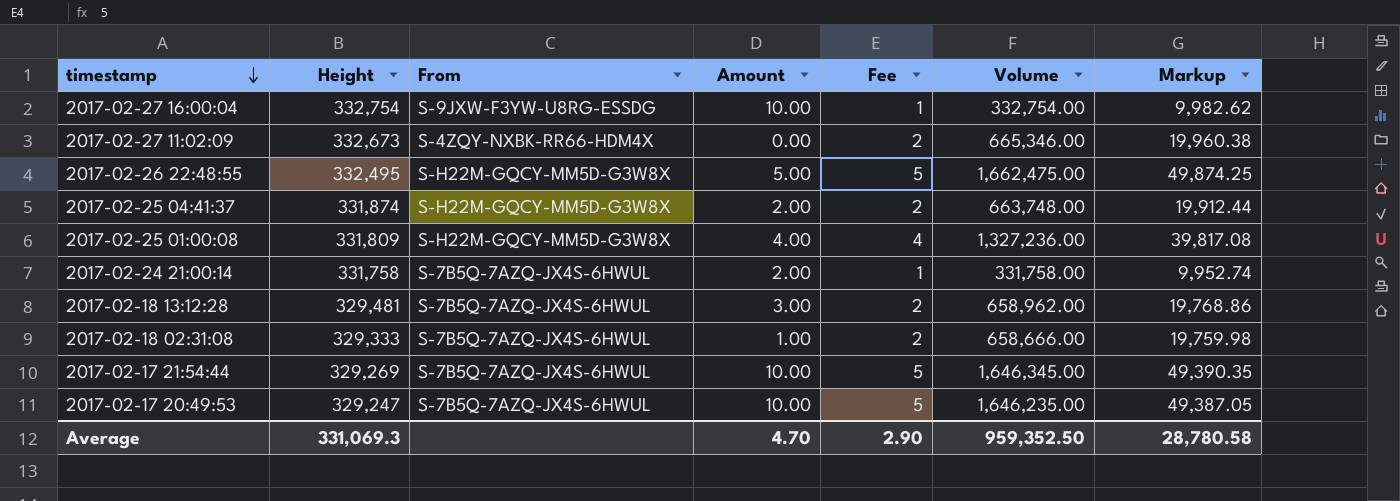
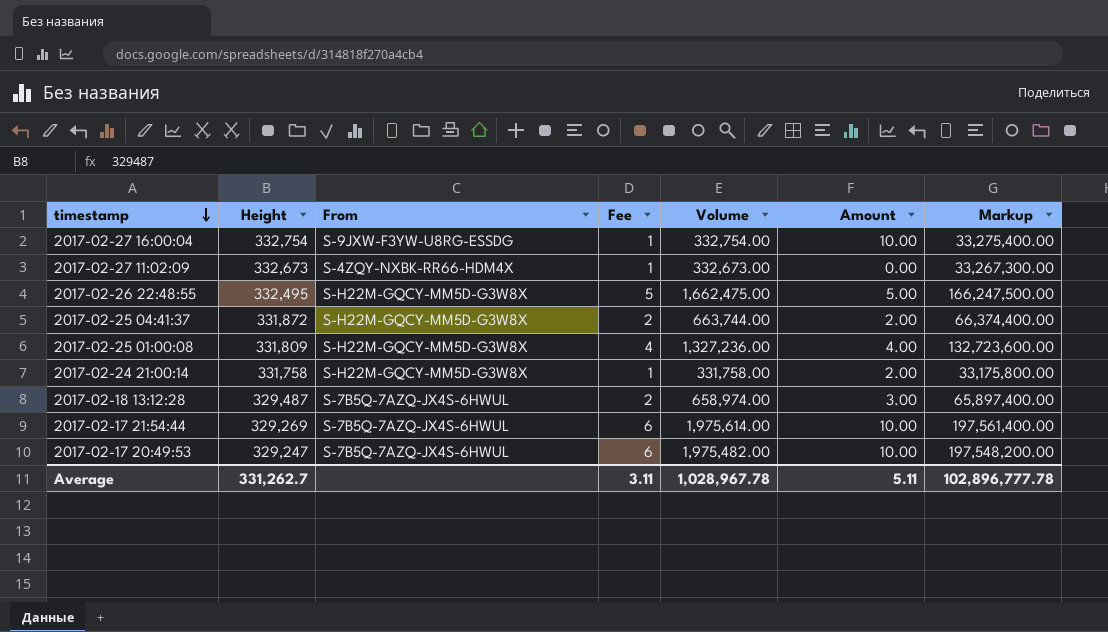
column Amount | position: 4 -> 6
column Markup | formula: [Volume] * 0.03 -> [Volume] * 100
row 2017-02-18 02:31:08: 329,333 | S-7B5Q-7AZQ-JX4S-6HWUL | 1.00 | 2 | 658,666.00 | 19,759.98 -> none
2017-02-27 11:02:09 | Fee: 2 -> 1
2017-02-27 11:02:09 | Volume: 665,346.00 -> 332,673.00
2017-02-25 04:41:37 | Height: 331,874 -> 331,872
2017-02-25 04:41:37 | Volume: 663,748.00 -> 663,744.00
2017-02-24 21:00:14 | From: S-7B5Q-7AZQ-JX4S-6HWUL -> S-H22M-GQCY-MM5D-G3W8X
2017-02-18 13:12:28 | Height: 329,481 -> 329,487
2017-02-18 13:12:28 | Volume: 658,962.00 -> 658,974.00
2017-02-17 21:54:44 | Fee: 5 -> 6
2017-02-17 21:54:44 | Volume: 1,646,345.00 -> 1,975,614.00
2017-02-17 20:49:53 | Fee: 5 -> 6
2017-02-17 20:49:53 | Volume: 1,646,235.00 -> 1,975,482.00
Average | Height: 331,069.3 -> 331,262.7
Average | Fee: 2.90 -> 3.11
Average | Volume: 959,352.50 -> 1,028,967.78
Average | Amount: 4.70 -> 5.11
Average | Markup: 28,780.58 -> 102,896,777.78

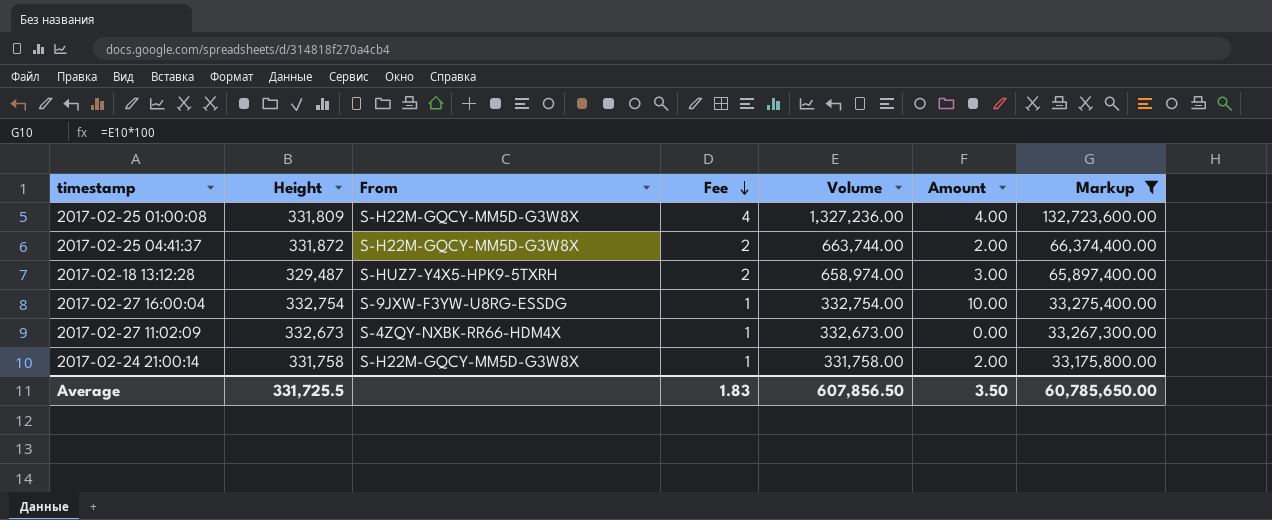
filter: none -> Markup <= 132,723,600.00
row order: timestamp descending -> Fee descending
2017-02-18 13:12:28 | From: S-7B5Q-7AZQ-JX4S-6HWUL -> S-HUZ7-Y4X5-HPK9-5TXRH
Average | Height: 331,262.7 -> 331,725.5
Average | Fee: 3.11 -> 1.83
Average | Volume: 1,028,967.78 -> 607,856.50
Average | Amount: 5.11 -> 3.50
Average | Markup: 102,896,777.78 -> 60,785,650.00

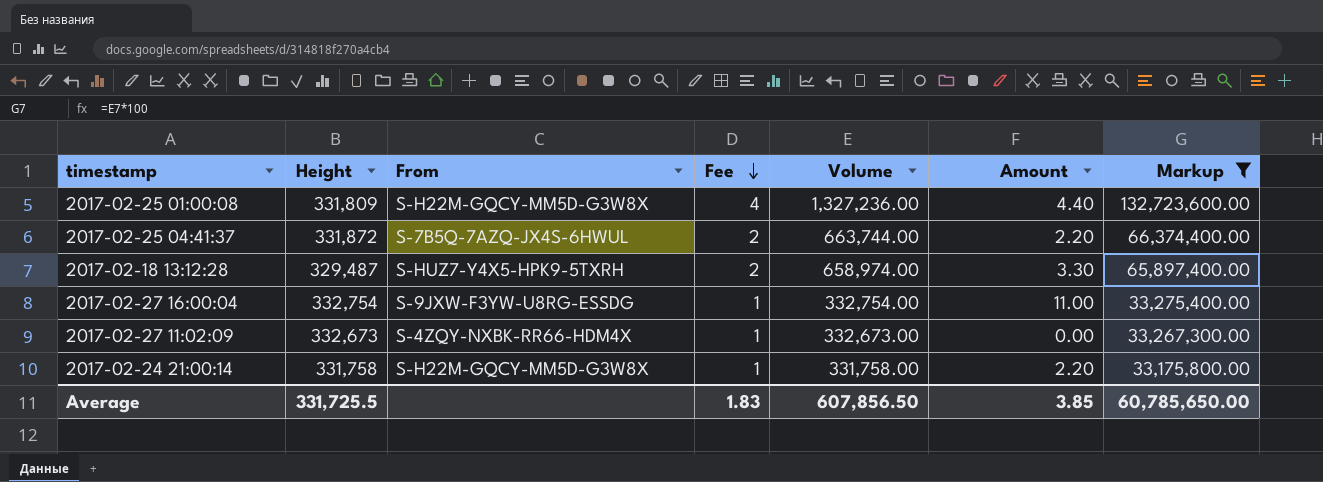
2017-02-25 01:00:08 | Amount: 4.00 -> 4.40
2017-02-25 04:41:37 | From: S-H22M-GQCY-MM5D-G3W8X -> S-7B5Q-7AZQ-JX4S-6HWUL
2017-02-25 04:41:37 | Amount: 2.00 -> 2.20
2017-02-18 13:12:28 | Amount: 3.00 -> 3.30
2017-02-27 16:00:04 | Amount: 10.00 -> 11.00
2017-02-24 21:00:14 | Amount: 2.00 -> 2.20
Average | Amount: 3.50 -> 3.85

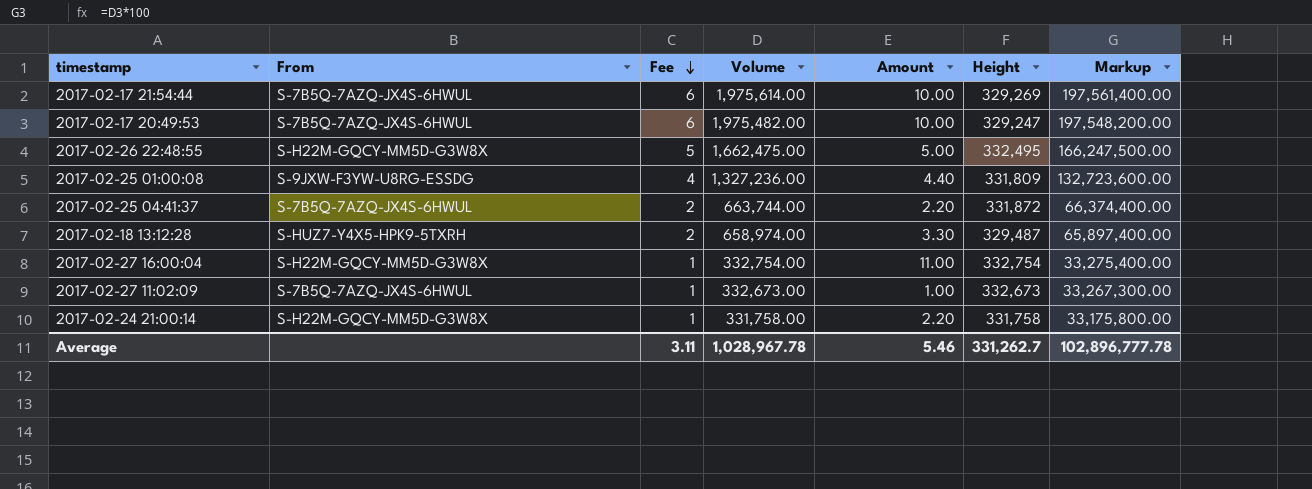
filter: Markup <= 132,723,600.00 -> none
column Height | position: 2 -> 6
2017-02-25 01:00:08 | From: S-H22M-GQCY-MM5D-G3W8X -> S-9JXW-F3YW-U8RG-ESSDG
2017-02-27 16:00:04 | From: S-9JXW-F3YW-U8RG-ESSDG -> S-H22M-GQCY-MM5D-G3W8X
2017-02-27 11:02:09 | From: S-4ZQY-NXBK-RR66-HDM4X -> S-7B5Q-7AZQ-JX4S-6HWUL
2017-02-27 11:02:09 | Amount: 0.00 -> 1.00
Average | Fee: 1.83 -> 3.11
Average | Volume: 607,856.50 -> 1,028,967.78
Average | Amount: 3.85 -> 5.46
Average | Height: 331,725.5 -> 331,262.7
Average | Markup: 60,785,650.00 -> 102,896,777.78

